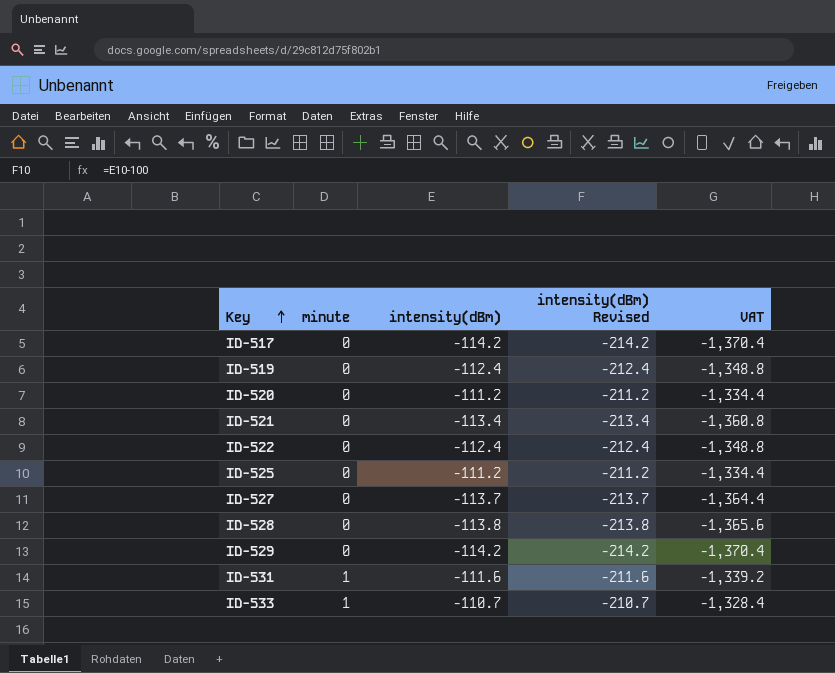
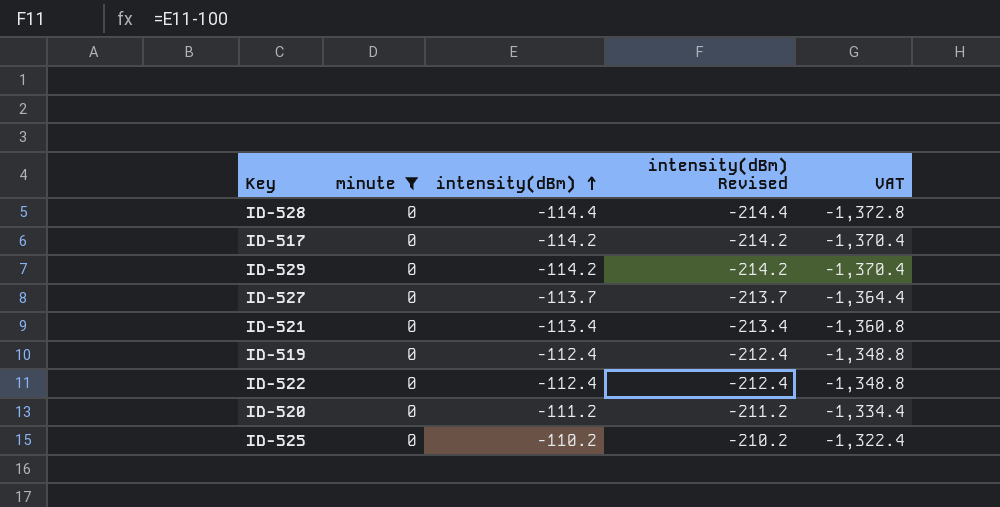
filter: none -> minute = 0
row order: Key ascending -> intensity(dBm) ascending
ID-528 | intensity(dBm): -113.8 -> -114.4
ID-528 | intensity(dBm) Revised: -213.8 -> -214.4
ID-528 | VAT: -1,365.6 -> -1,372.8
ID-525 | intensity(dBm): -111.2 -> -110.2
ID-525 | intensity(dBm) Revised: -211.2 -> -210.2
ID-525 | VAT: -1,334.4 -> -1,322.4

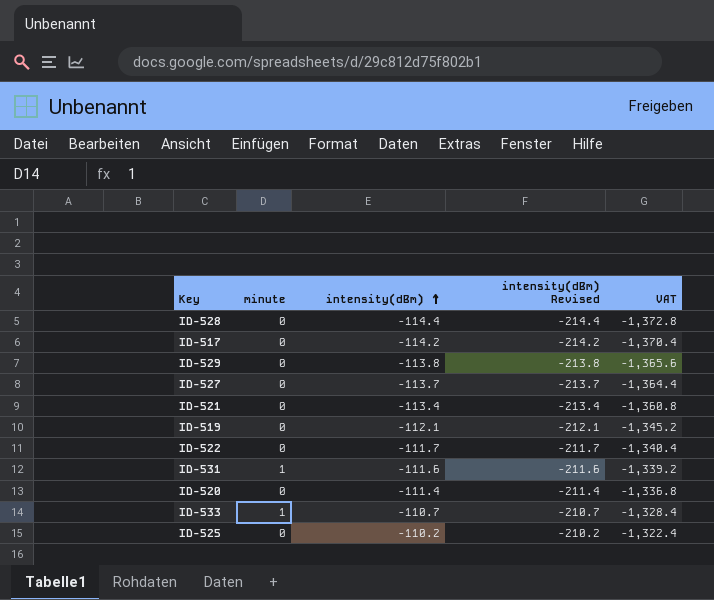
filter: minute = 0 -> none
ID-529 | intensity(dBm): -114.2 -> -113.8
ID-529 | intensity(dBm) Revised: -214.2 -> -213.8
ID-529 | VAT: -1,370.4 -> -1,365.6
ID-519 | intensity(dBm): -112.4 -> -112.1
ID-519 | intensity(dBm) Revised: -212.4 -> -212.1
ID-519 | VAT: -1,348.8 -> -1,345.2
ID-522 | intensity(dBm): -112.4 -> -111.7
ID-522 | intensity(dBm) Revised: -212.4 -> -211.7
ID-522 | VAT: -1,348.8 -> -1,340.4
ID-520 | intensity(dBm): -111.2 -> -111.4
ID-520 | intensity(dBm) Revised: -211.2 -> -211.4
ID-520 | VAT: -1,334.4 -> -1,336.8

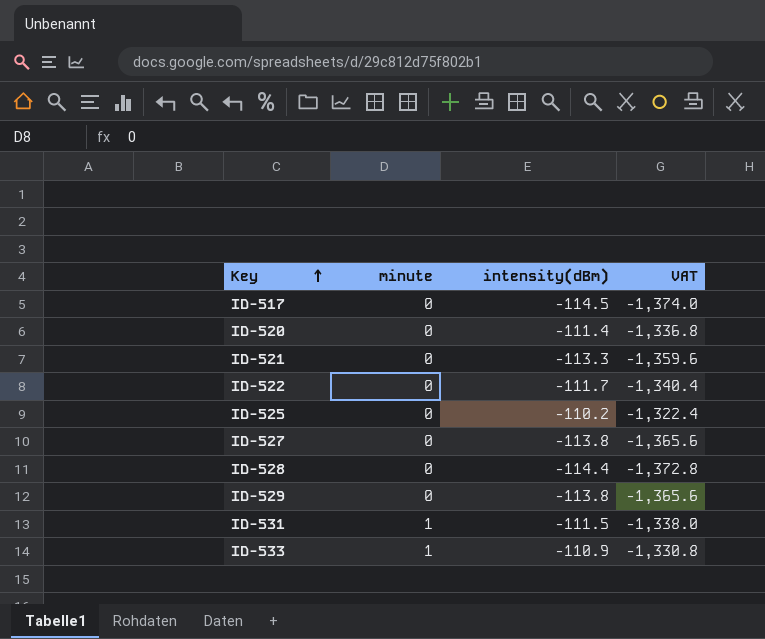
row order: intensity(dBm) ascending -> Key ascending
column intensity(dBm) Revised | formula: [intensity(dBm)] - 100 -> none
row ID-519: 0 | -112.1 | -212.1 | -1,345.2 -> none
ID-517 | intensity(dBm): -114.2 -> -114.5
ID-517 | VAT: -1,370.4 -> -1,374.0
ID-521 | intensity(dBm): -113.4 -> -113.3
ID-521 | VAT: -1,360.8 -> -1,359.6
ID-527 | intensity(dBm): -113.7 -> -113.8
ID-527 | VAT: -1,364.4 -> -1,365.6
ID-531 | intensity(dBm): -111.6 -> -111.5
ID-531 | VAT: -1,339.2 -> -1,338.0
ID-533 | intensity(dBm): -110.7 -> -110.9
ID-533 | VAT: -1,328.4 -> -1,330.8

